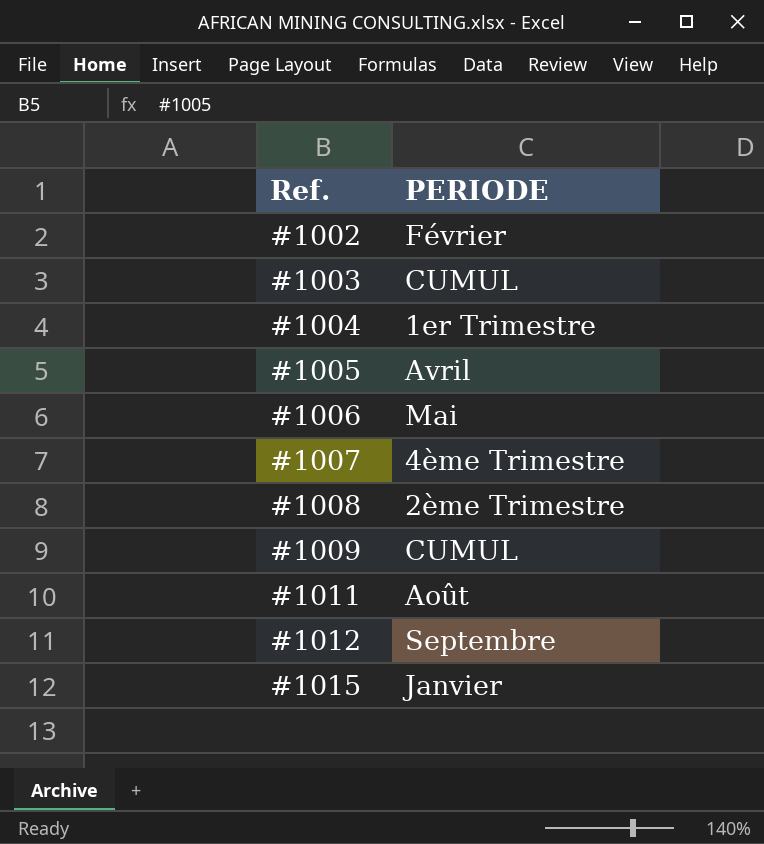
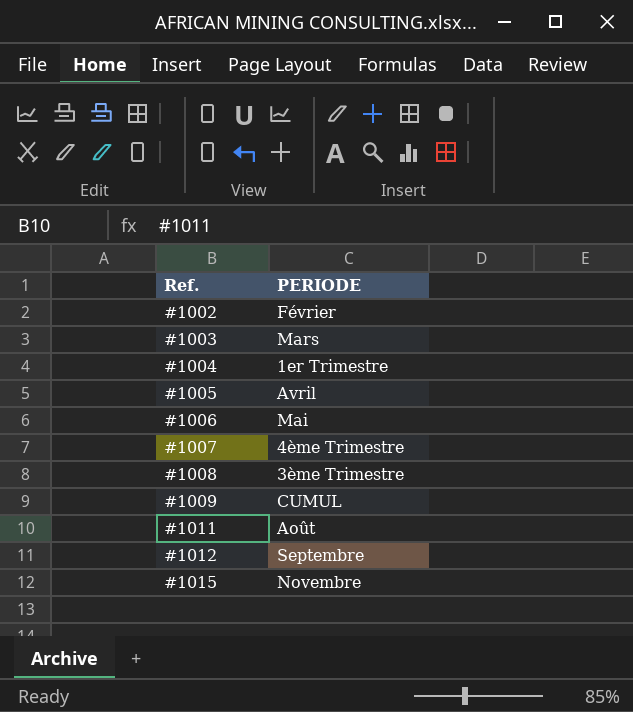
#1003 | PERIODE: CUMUL -> Mars
#1008 | PERIODE: 2ème Trimestre -> 3ème Trimestre
#1015 | PERIODE: Janvier -> Novembre

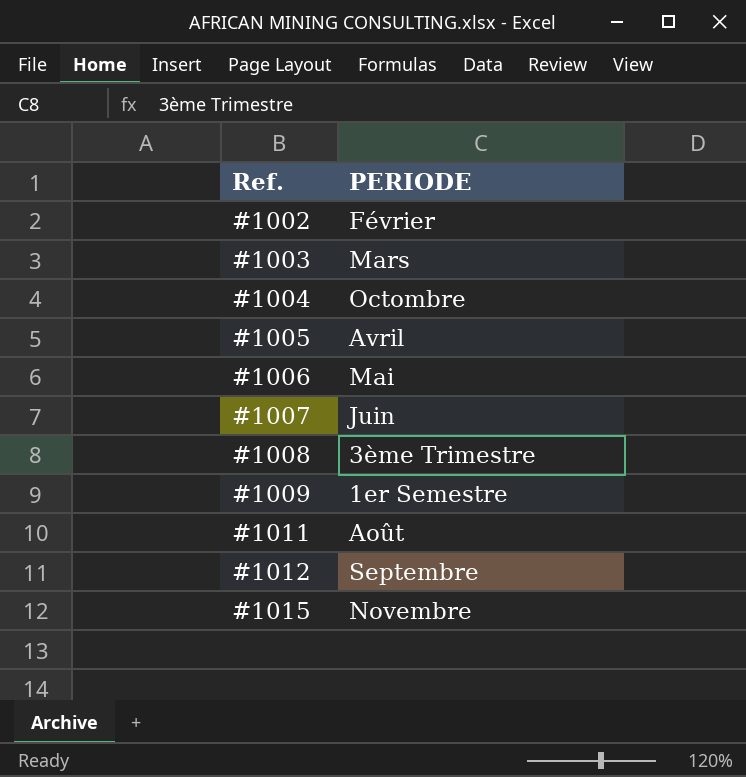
#1004 | PERIODE: 1er Trimestre -> Octombre
#1007 | PERIODE: 4ème Trimestre -> Juin
#1009 | PERIODE: CUMUL -> 1er Semestre

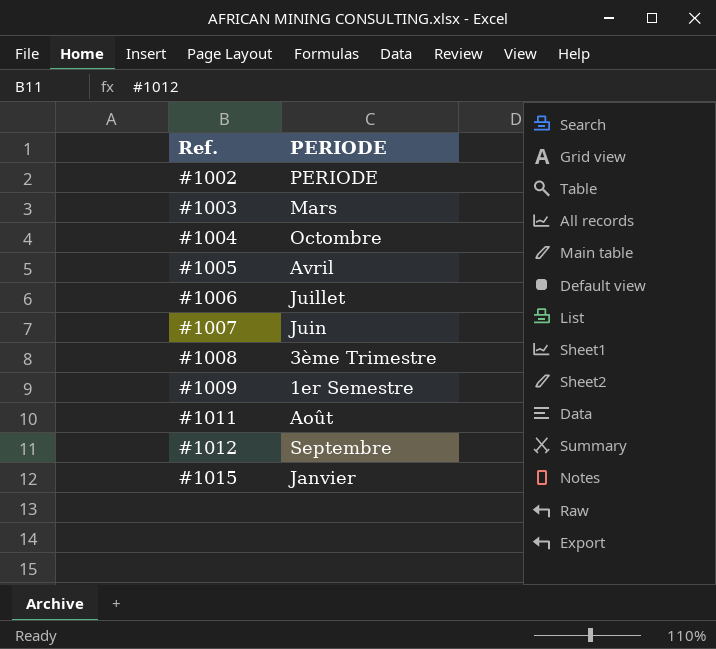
#1002 | PERIODE: Février -> PERIODE
#1006 | PERIODE: Mai -> Juillet
#1015 | PERIODE: Novembre -> Janvier

